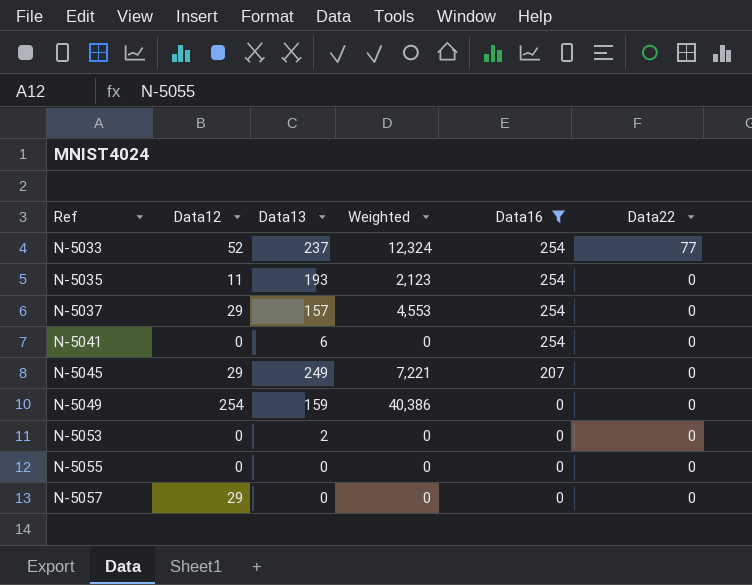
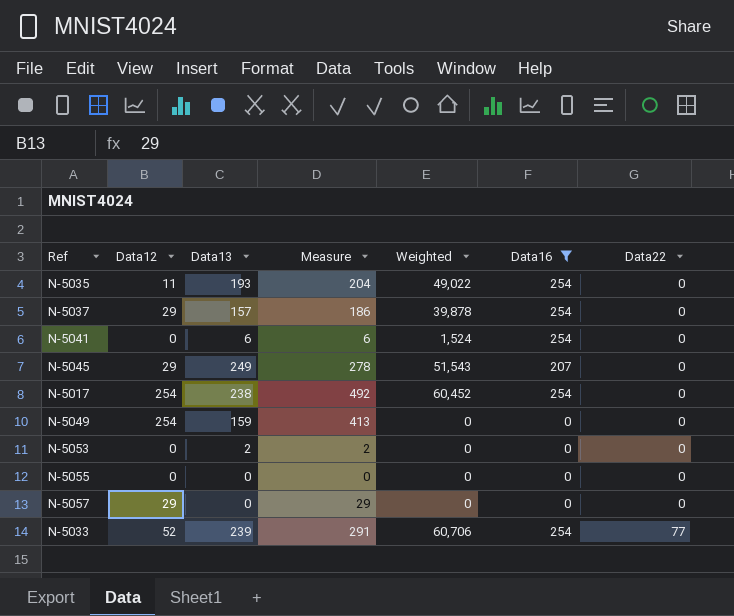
row order: Ref ascending -> Data22 ascending
column Measure | formula: none -> [Data12] + [Data13]
column Weighted | formula: [Data12] * [Data13] -> [Data13] * [Data16]
row N-5017: none -> 254 | 238 | 492 | 60,452 | 254 | 0
N-5033 | Data13: 237 -> 239

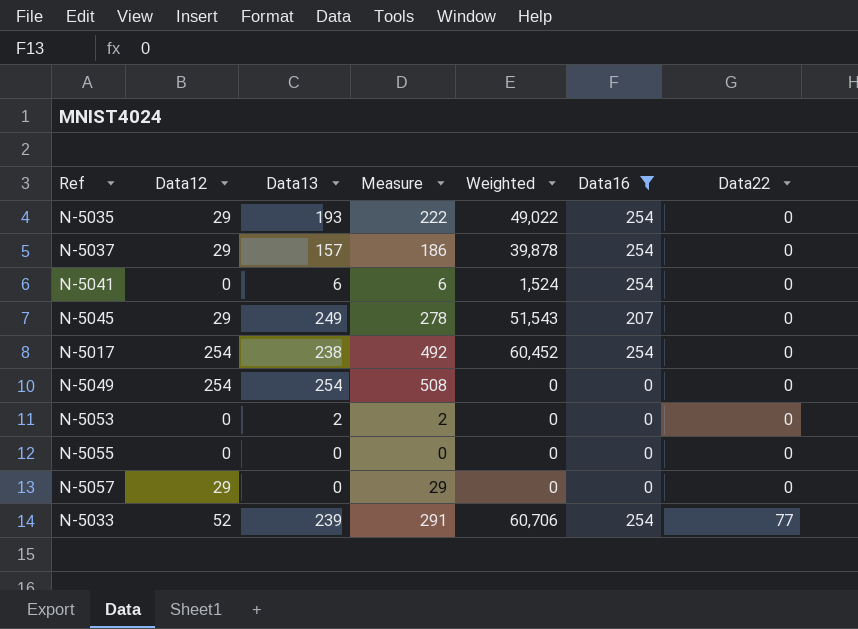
N-5035 | Data12: 11 -> 29
N-5035 | Measure: 204 -> 222
N-5049 | Data13: 159 -> 254
N-5049 | Measure: 413 -> 508

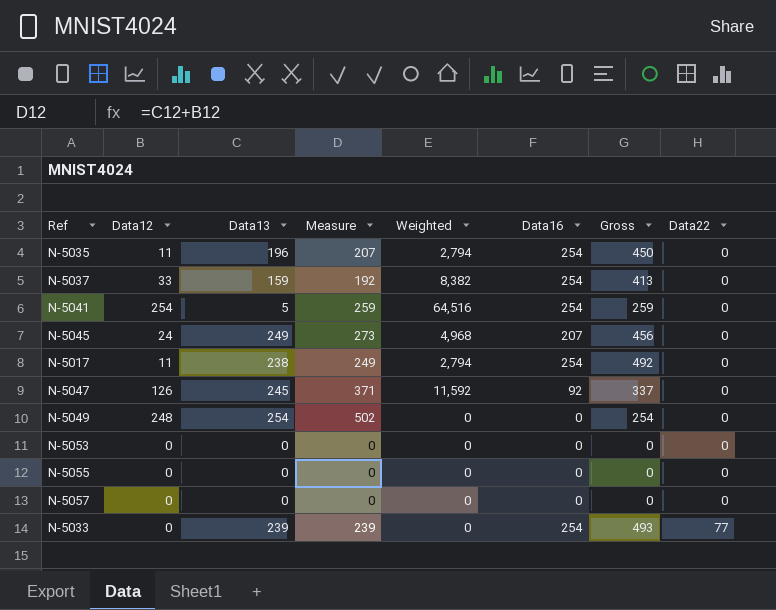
filter: Data16 != 92 -> none
column Weighted | formula: [Data13] * [Data16] -> [Data12] * [Data16]
column Gross | formula: none -> [Data13] + [Data16]
N-5035 | Data12: 29 -> 11
N-5035 | Data13: 193 -> 196
N-5035 | Measure: 222 -> 207
N-5037 | Data12: 29 -> 33
N-5037 | Data13: 157 -> 159
N-5037 | Measure: 186 -> 192
N-5041 | Data12: 0 -> 254
N-5041 | Data13: 6 -> 5
N-5041 | Measure: 6 -> 259
N-5045 | Data12: 29 -> 24
N-5045 | Measure: 278 -> 273
N-5017 | Data12: 254 -> 11
N-5017 | Measure: 492 -> 249
N-5049 | Data12: 254 -> 248
N-5049 | Measure: 508 -> 502
N-5053 | Data13: 2 -> 0
N-5053 | Measure: 2 -> 0
N-5057 | Data12: 29 -> 0
N-5057 | Measure: 29 -> 0
N-5033 | Data12: 52 -> 0
N-5033 | Measure: 291 -> 239

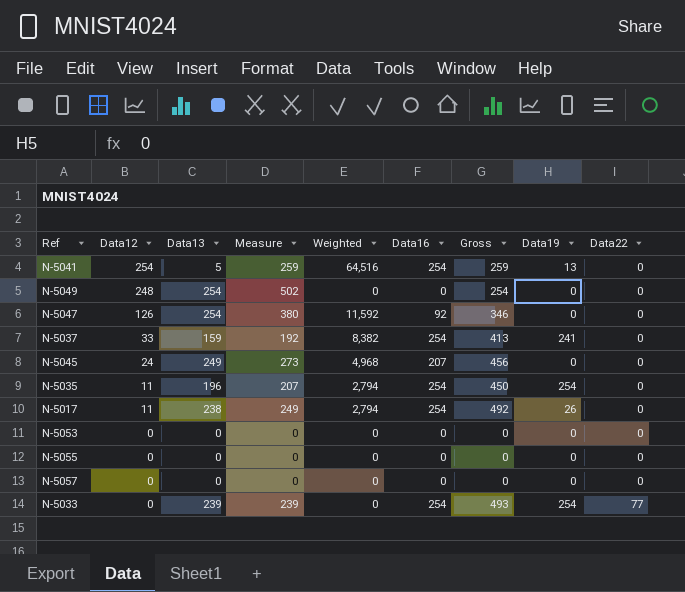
row order: Data22 ascending -> Data12 descending
column Data19 | position: none -> 8
N-5047 | Data13: 245 -> 254
N-5047 | Measure: 371 -> 380
N-5047 | Gross: 337 -> 346

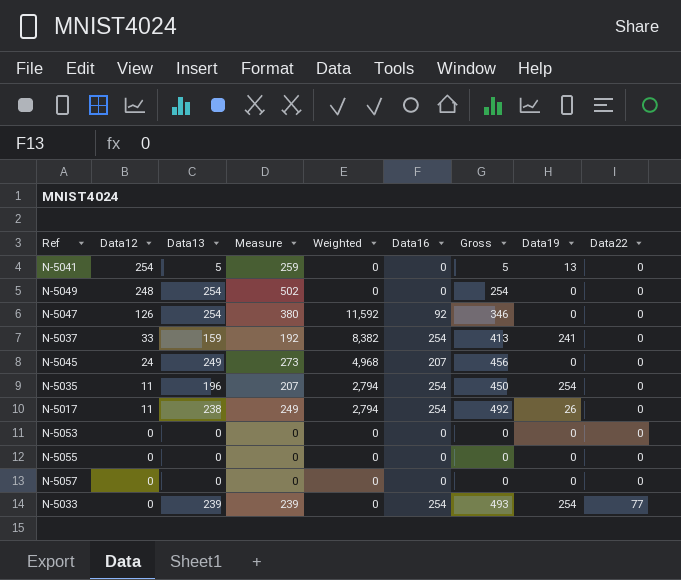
N-5041 | Weighted: 64,516 -> 0
N-5041 | Data16: 254 -> 0
N-5041 | Gross: 259 -> 5

